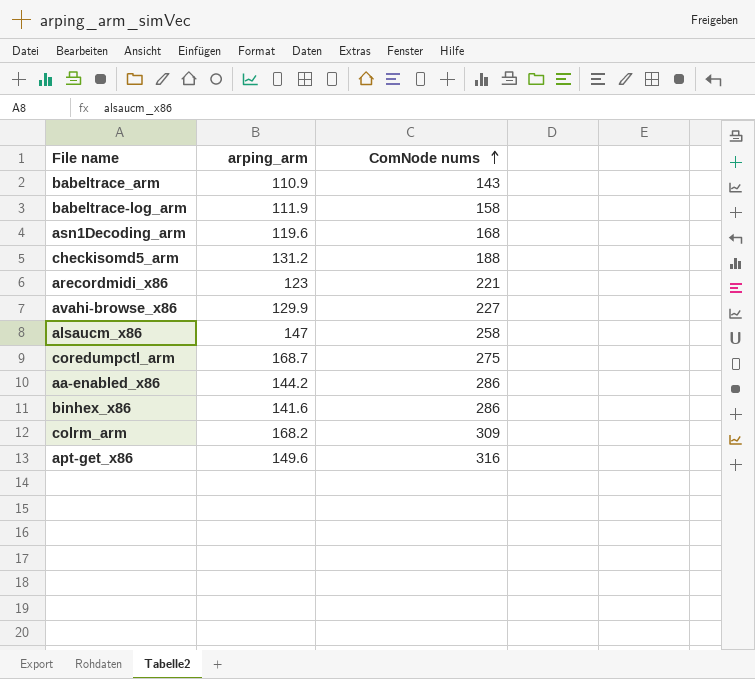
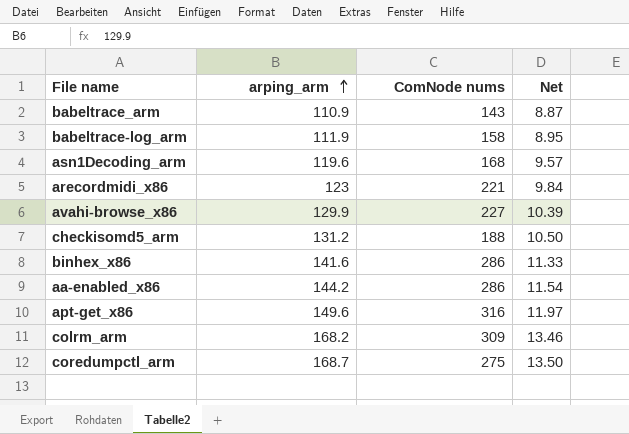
row order: ComNode nums ascending -> arping_arm ascending
column Net | formula: none -> [arping_arm] * 0.08
row alsaucm_x86: 147 | 258 -> none

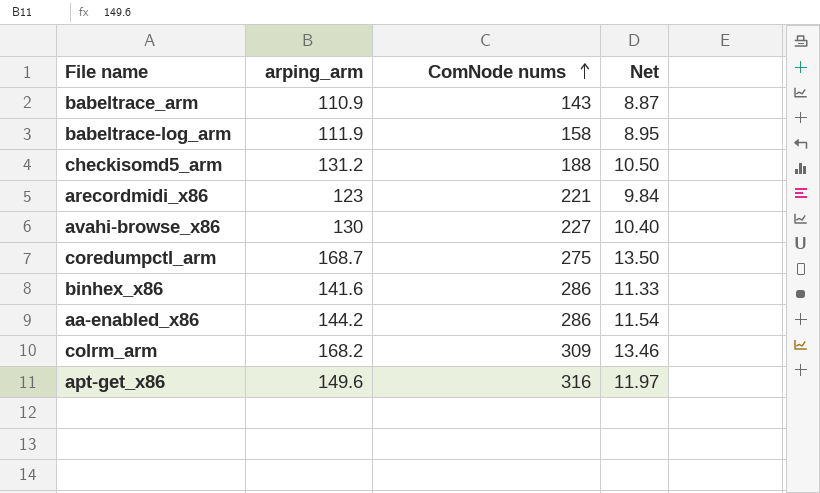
row order: arping_arm ascending -> ComNode nums ascending
row asn1Decoding_arm: 119.6 | 168 | 9.57 -> none
avahi-browse_x86 | arping_arm: 129.9 -> 130
avahi-browse_x86 | Net: 10.39 -> 10.40

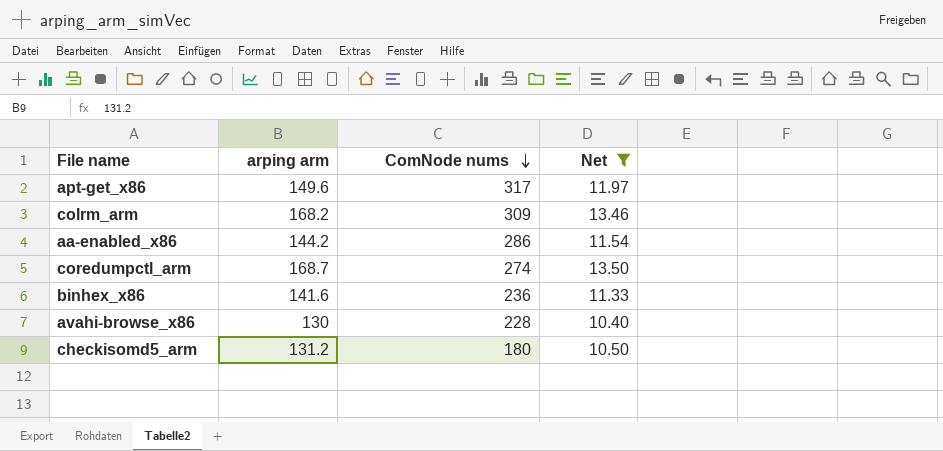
filter: none -> Net >= 10.40
row order: ComNode nums ascending -> ComNode nums descending
column name: arping_arm -> arping arm
apt-get_x86 | ComNode nums: 316 -> 317
coredumpctl_arm | ComNode nums: 275 -> 274
binhex_x86 | ComNode nums: 286 -> 236
avahi-browse_x86 | ComNode nums: 227 -> 228
checkisomd5_arm | ComNode nums: 188 -> 180

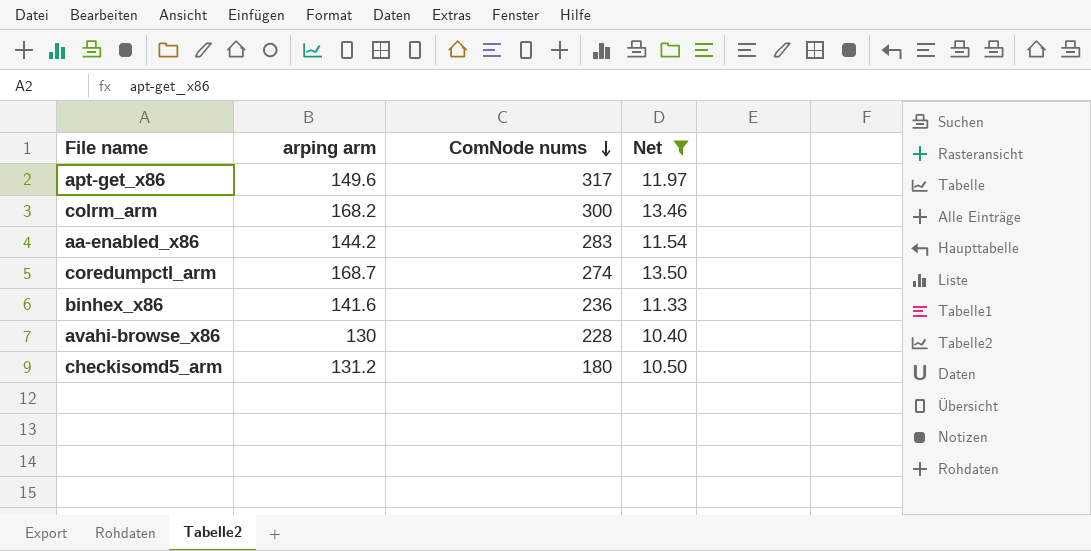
colrm_arm | ComNode nums: 309 -> 300
aa-enabled_x86 | ComNode nums: 286 -> 283

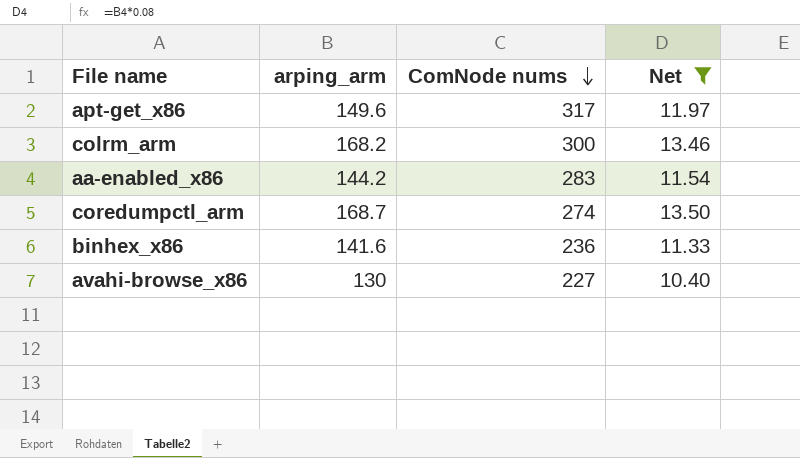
column name: arping arm -> arping_arm
row checkisomd5_arm: 131.2 | 180 | 10.50 -> none
avahi-browse_x86 | ComNode nums: 228 -> 227

